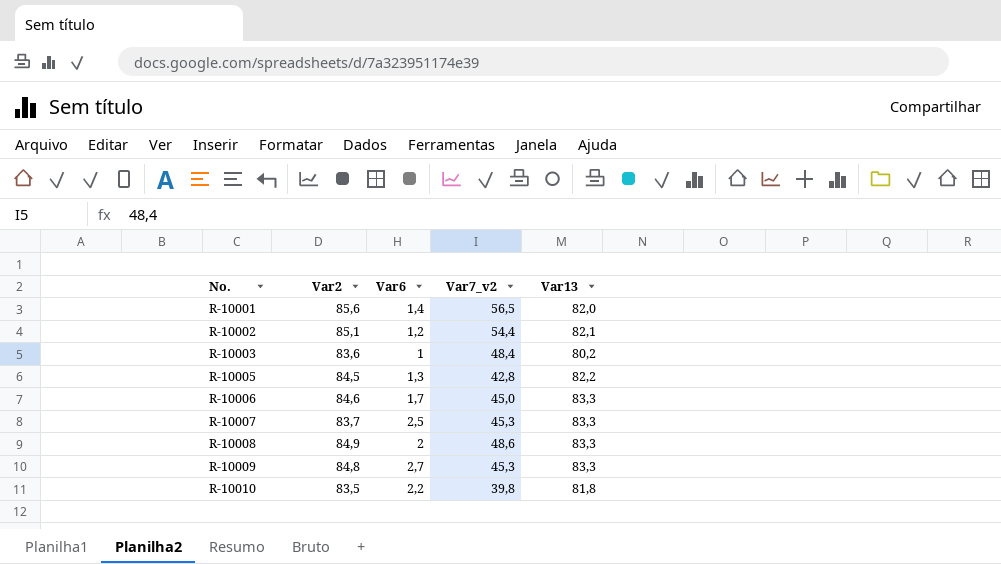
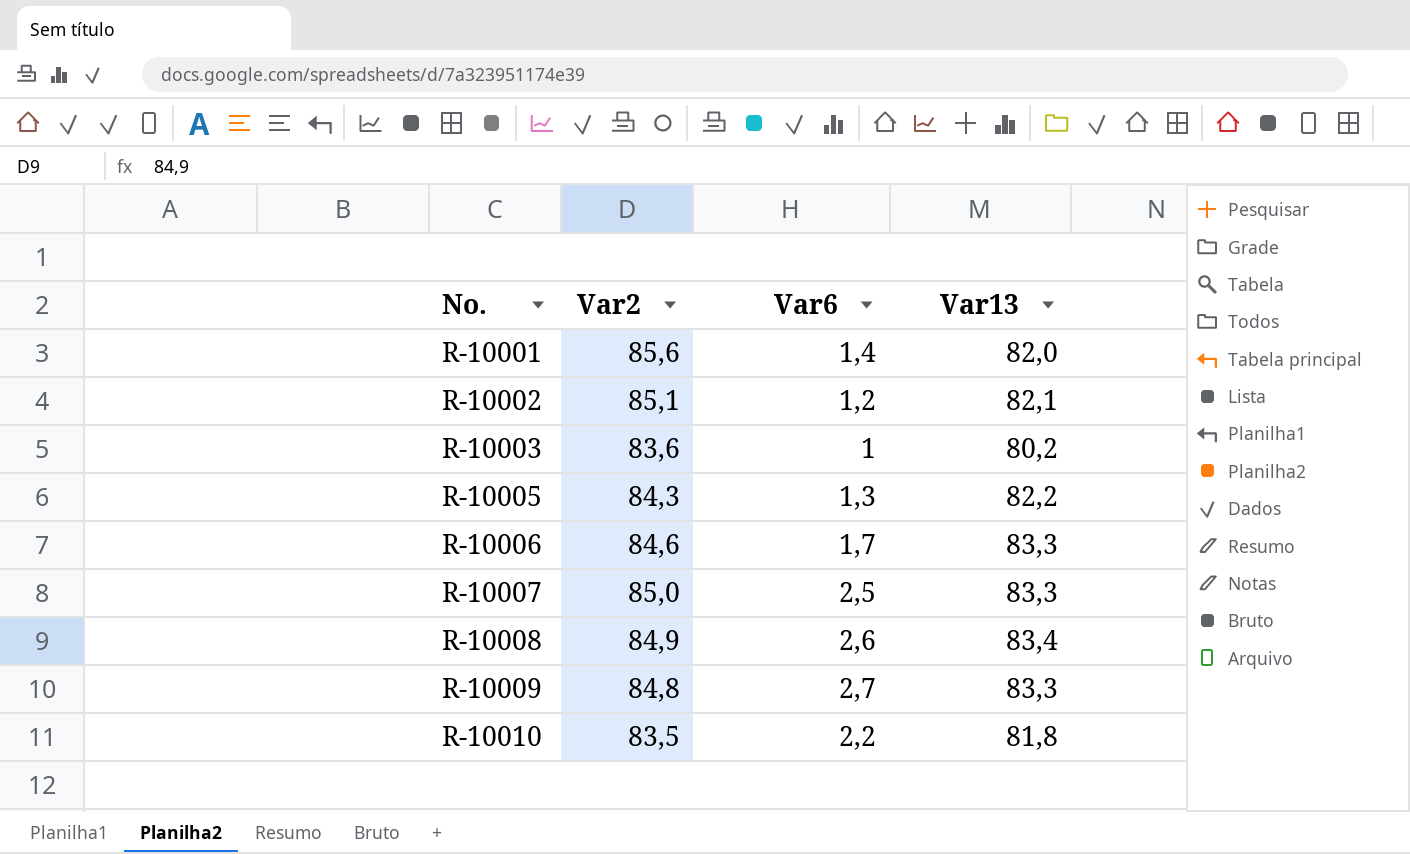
column Var7_v2 | position: 4 -> none
R-10005 | Var2: 84,5 -> 84,3
R-10007 | Var2: 83,7 -> 85,0
R-10008 | Var6: 2 -> 2,6
R-10008 | Var13: 83,3 -> 83,4

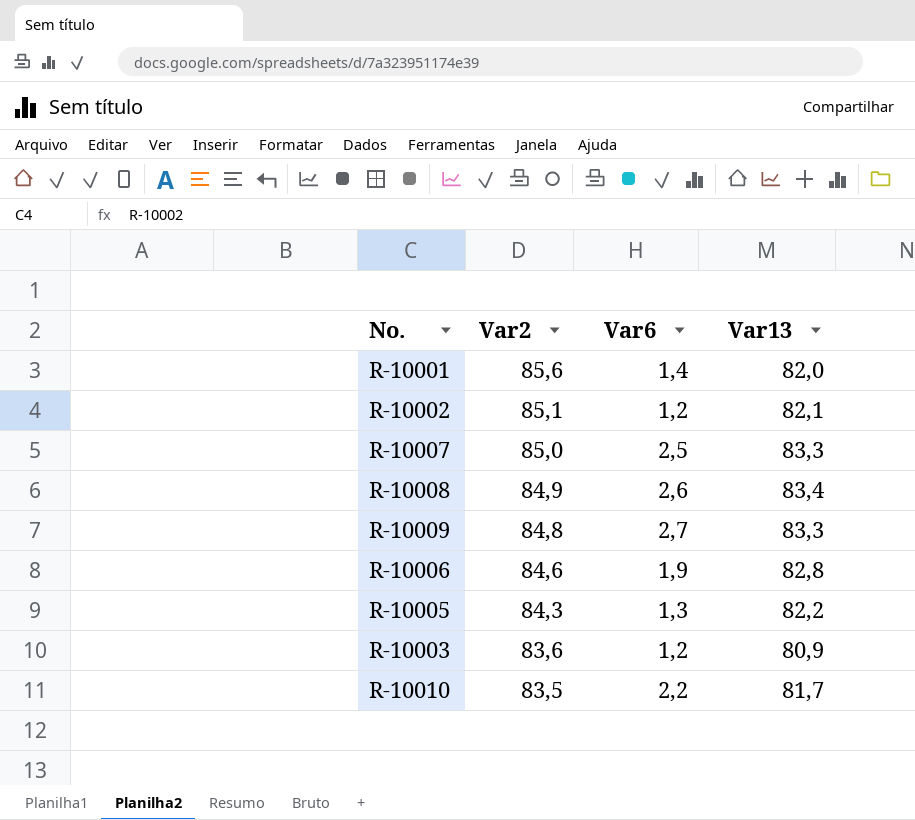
row order: No. ascending -> Var2 descending
R-10006 | Var6: 1,7 -> 1,9
R-10006 | Var13: 83,3 -> 82,8
R-10003 | Var6: 1 -> 1,2
R-10003 | Var13: 80,2 -> 80,9
R-10010 | Var13: 81,8 -> 81,7

